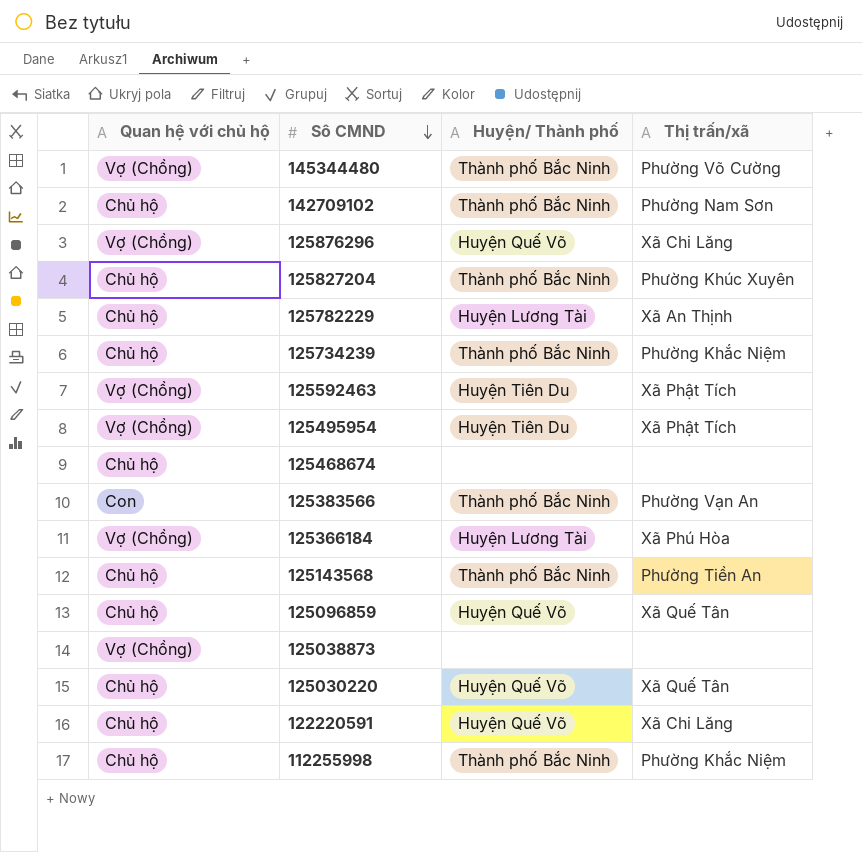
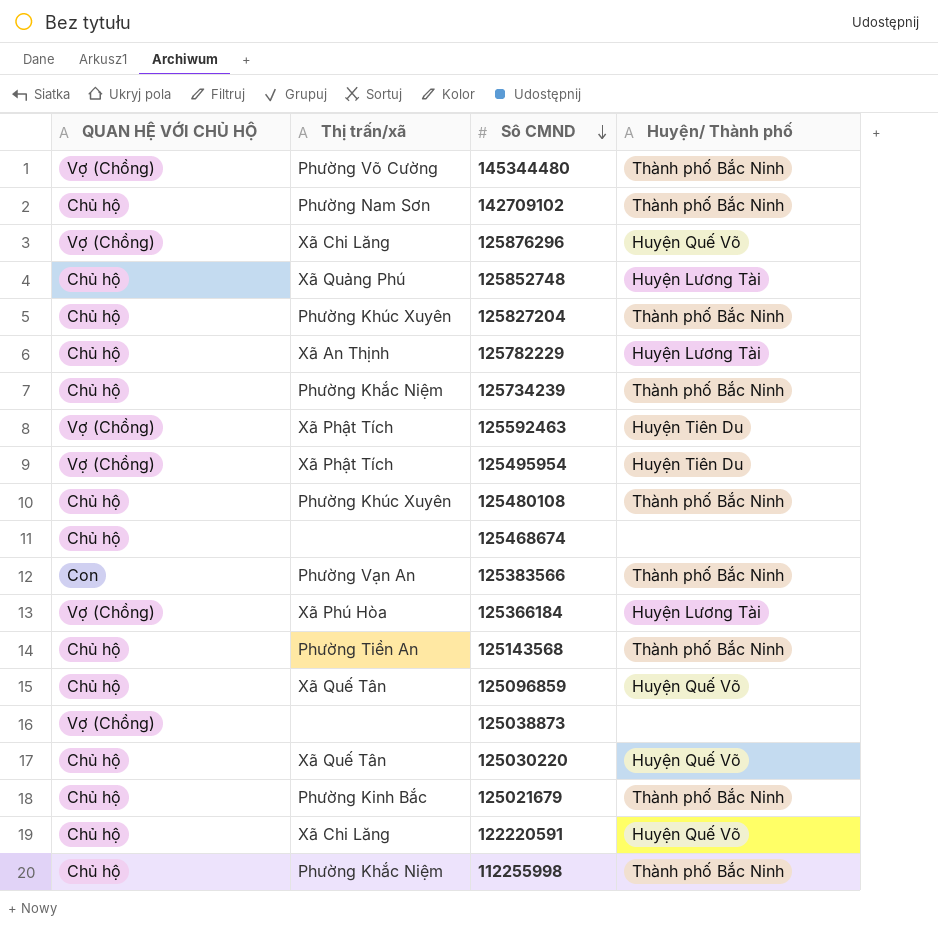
column name: Quan hệ với chủ hộ -> QUAN HỆ VỚI CHỦ HỘ
column Thị trấn/xã | position: 4 -> 2
row 125852748: none -> Chủ hộ | Xã Quảng Phú | Huyện Lương Tài
row 125480108: none -> Chủ hộ | Phường Khúc Xuyên | Thành phố Bắc Ninh
row 125021679: none -> Chủ hộ | Phường Kinh Bắc | Thành phố Bắc Ninh

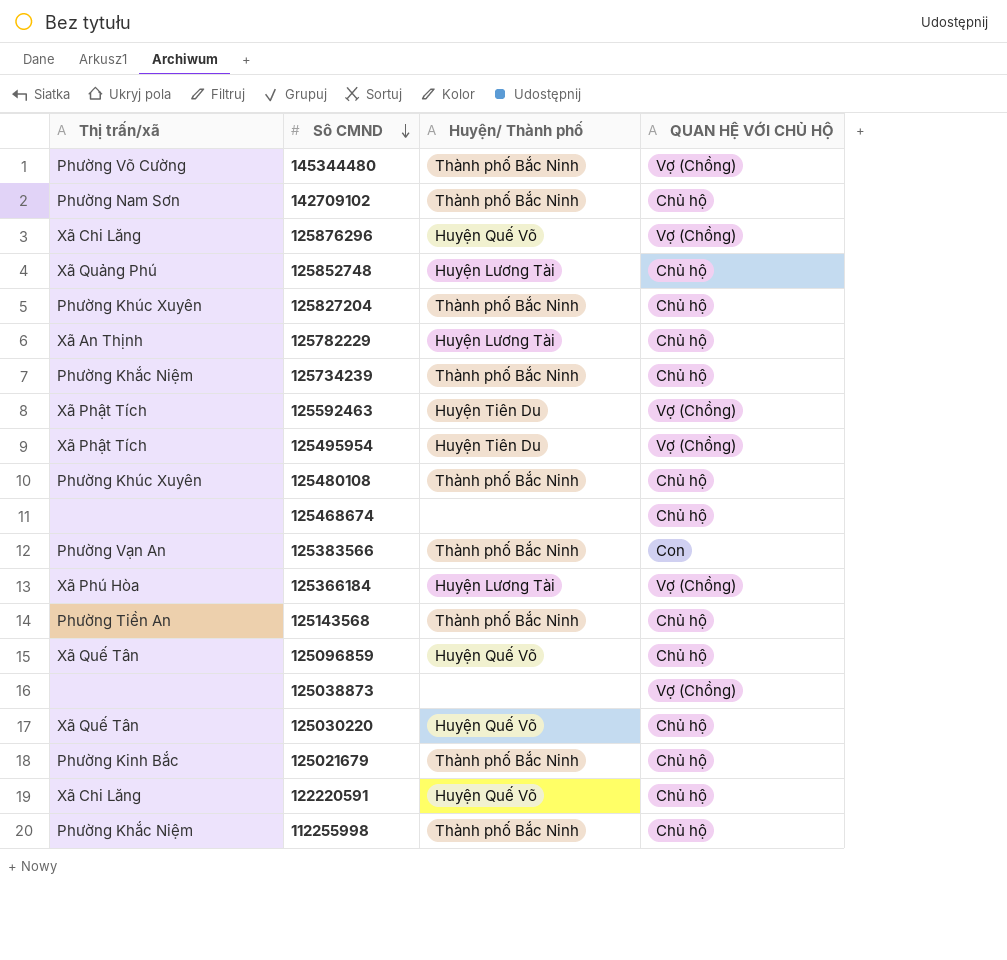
column QUAN HỆ VỚI CHỦ HỘ | position: 1 -> 4

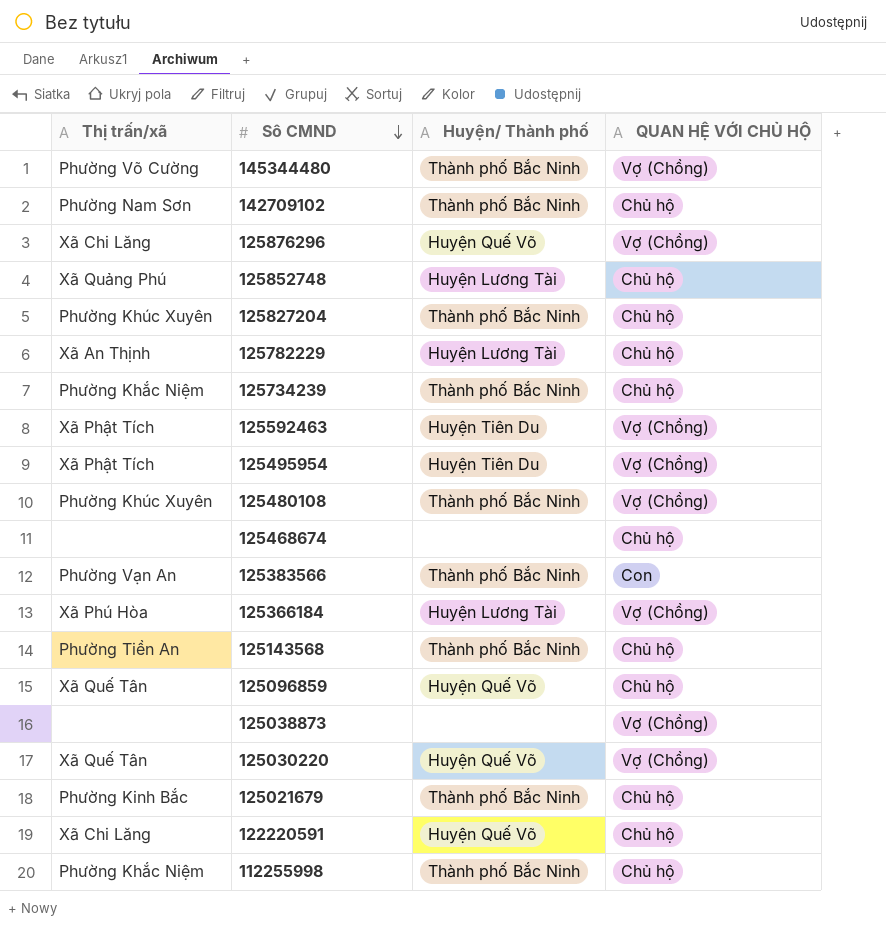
125480108 | QUAN HỆ VỚI CHỦ HỘ: Chủ hộ -> Vợ (Chồng)
125030220 | QUAN HỆ VỚI CHỦ HỘ: Chủ hộ -> Vợ (Chồng)

